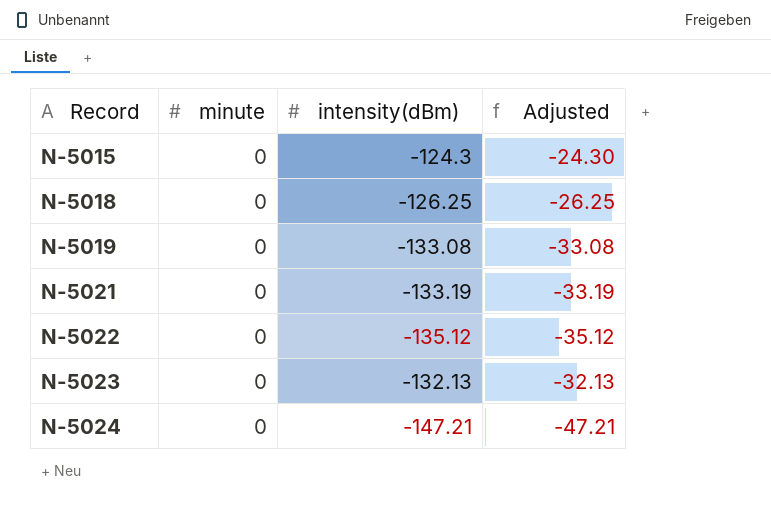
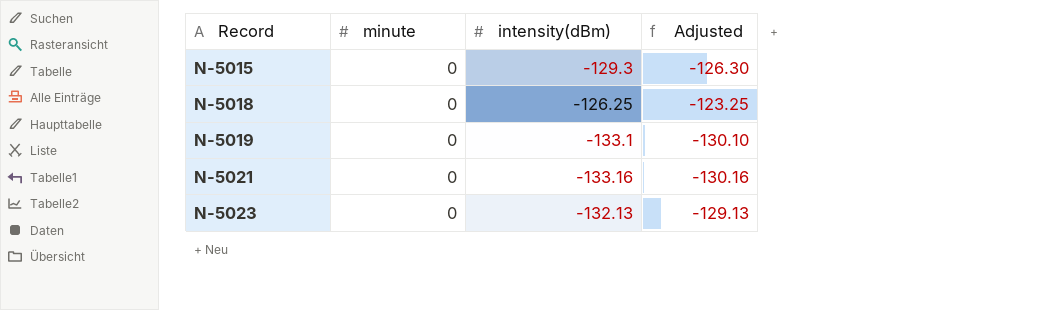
column Adjusted | formula: [intensity(dBm)] + 100 -> [intensity(dBm)] + 3
row N-5022: 0 | -135.12 | -35.12 -> none
row N-5024: 0 | -147.21 | -47.21 -> none
N-5015 | intensity(dBm): -124.3 -> -129.3
N-5019 | intensity(dBm): -133.08 -> -133.1
N-5021 | intensity(dBm): -133.19 -> -133.16

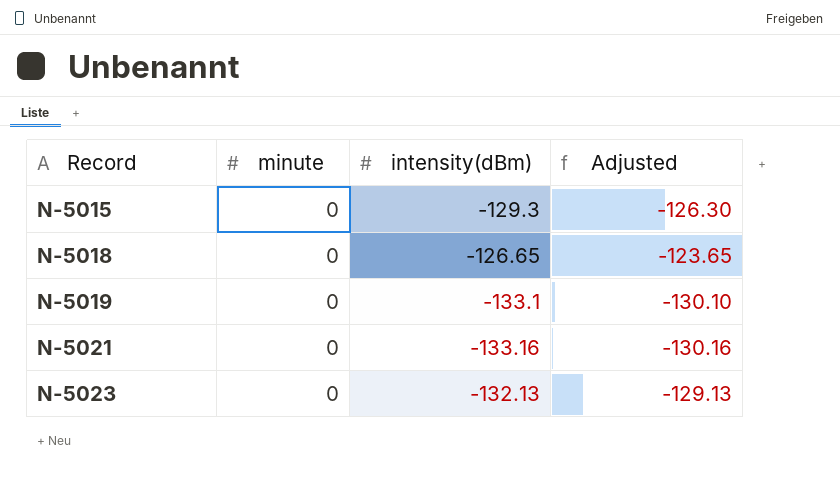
N-5018 | intensity(dBm): -126.25 -> -126.65
N-5018 | Adjusted: -123.25 -> -123.65

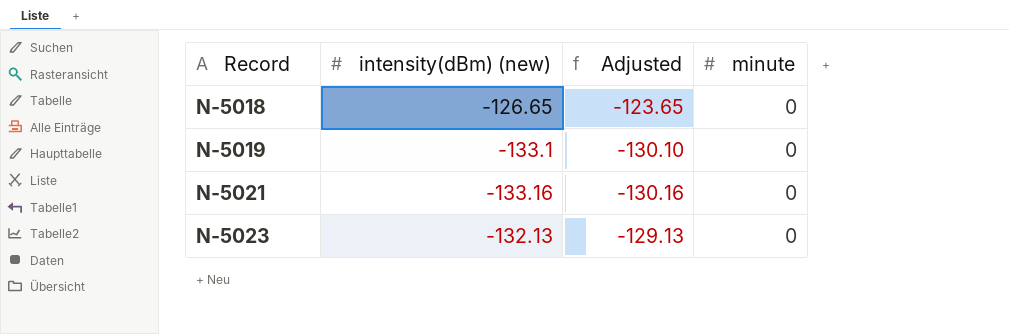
column name: intensity(dBm) -> intensity(dBm) (new)
column minute | position: 2 -> 4
row N-5015: 0 | -129.3 | -126.30 -> none

